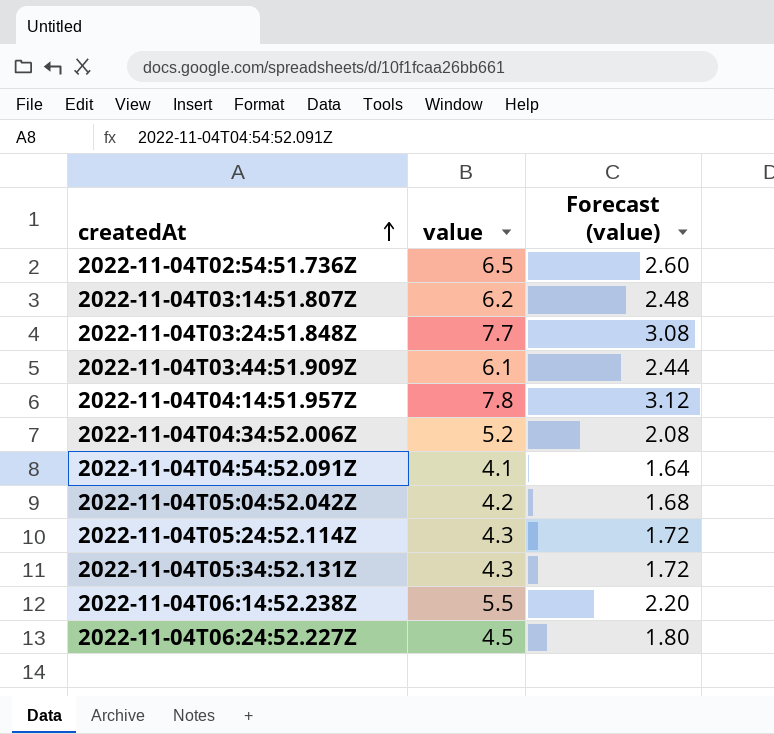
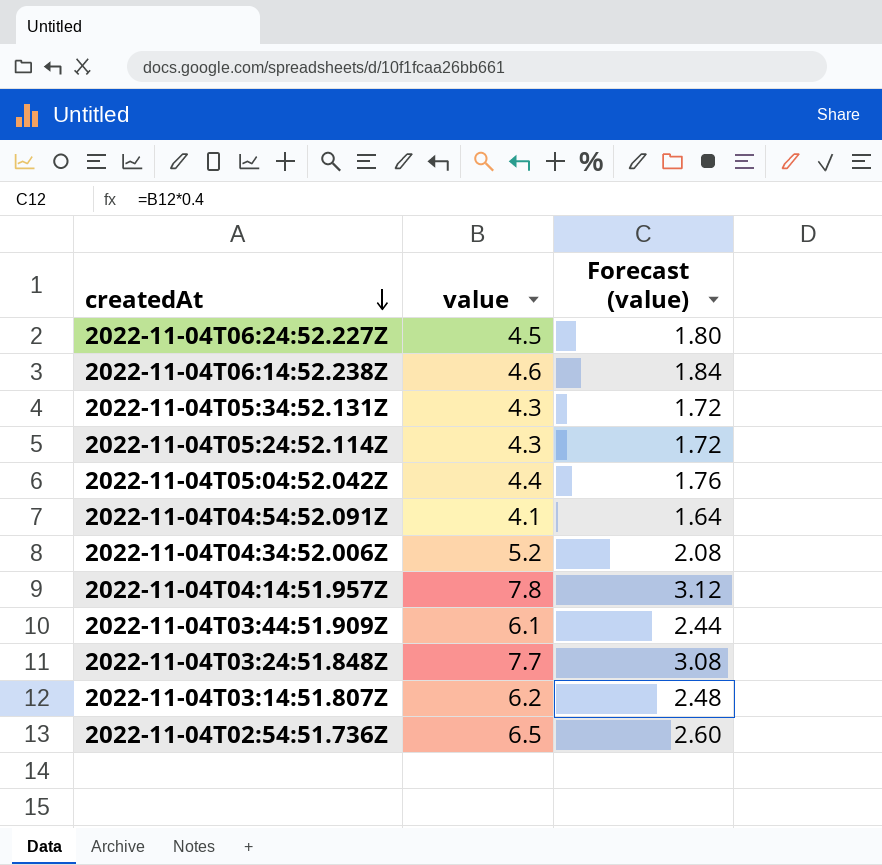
row order: createdAt ascending -> createdAt descending
2022-11-04T06:14:52.238Z | value: 5.5 -> 4.6
2022-11-04T06:14:52.238Z | Forecast (value): 2.20 -> 1.84
2022-11-04T05:04:52.042Z | value: 4.2 -> 4.4
2022-11-04T05:04:52.042Z | Forecast (value): 1.68 -> 1.76

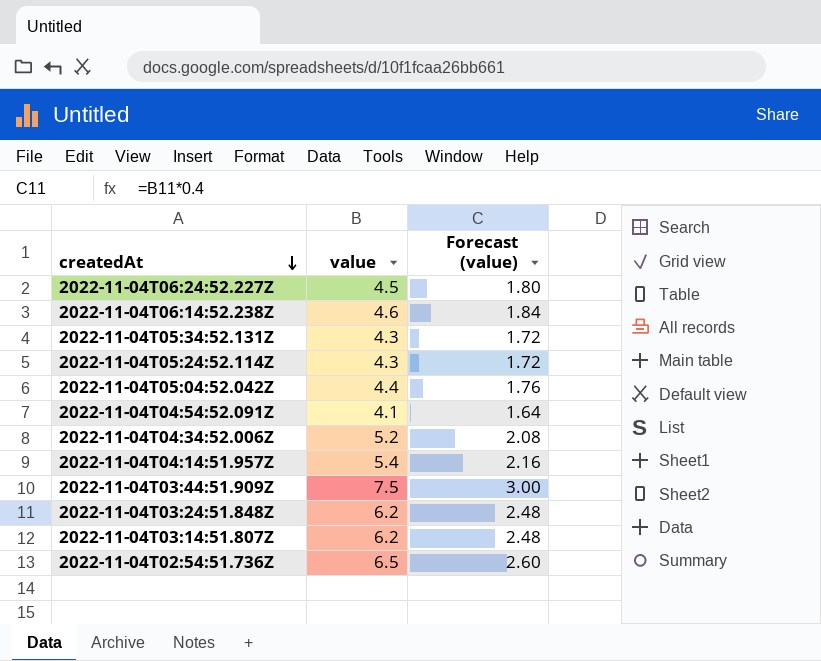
2022-11-04T04:14:51.957Z | value: 7.8 -> 5.4
2022-11-04T04:14:51.957Z | Forecast (value): 3.12 -> 2.16
2022-11-04T03:44:51.909Z | value: 6.1 -> 7.5
2022-11-04T03:44:51.909Z | Forecast (value): 2.44 -> 3.00
2022-11-04T03:24:51.848Z | value: 7.7 -> 6.2
2022-11-04T03:24:51.848Z | Forecast (value): 3.08 -> 2.48

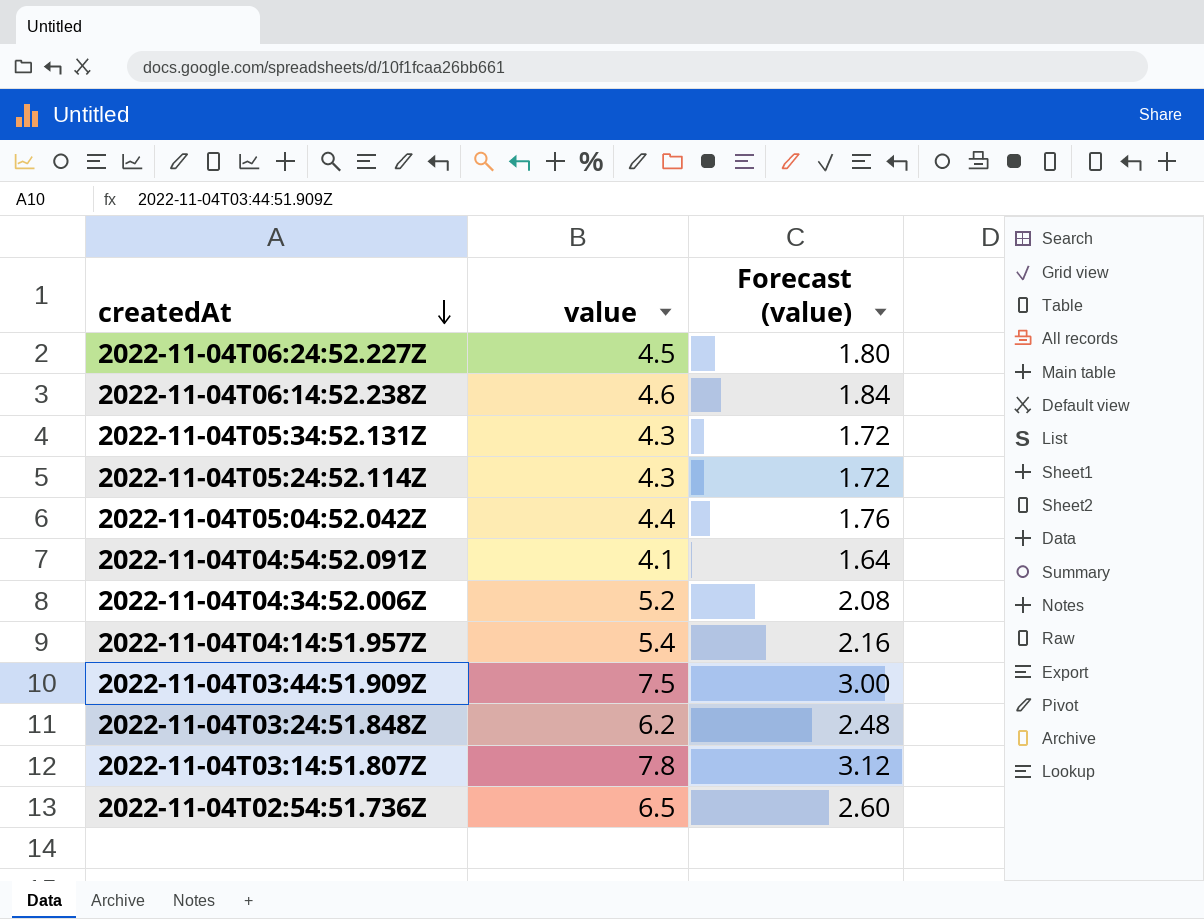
2022-11-04T03:14:51.807Z | value: 6.2 -> 7.8
2022-11-04T03:14:51.807Z | Forecast (value): 2.48 -> 3.12

